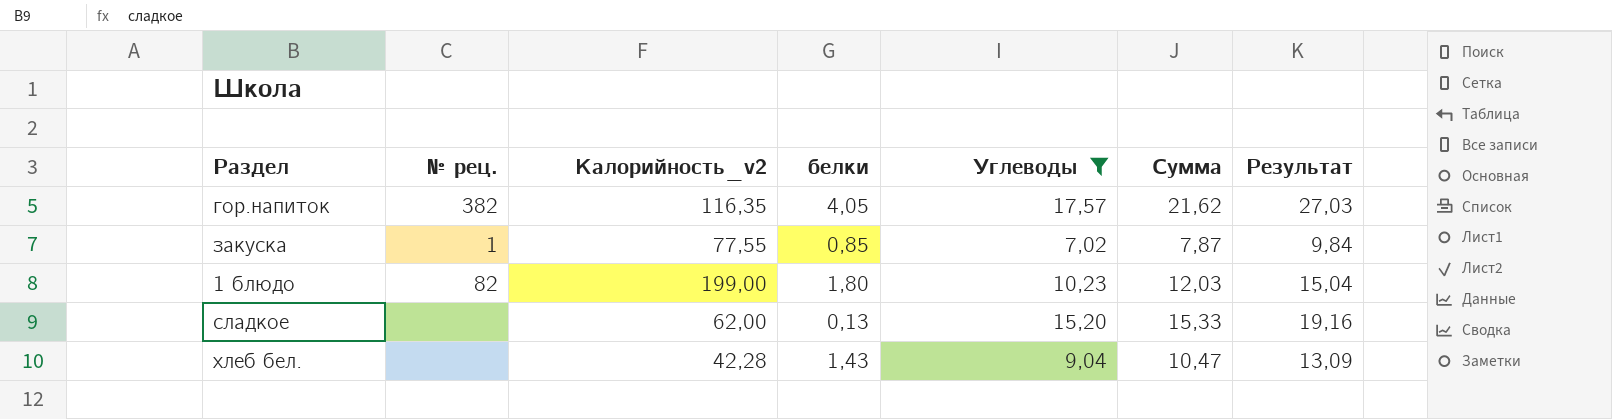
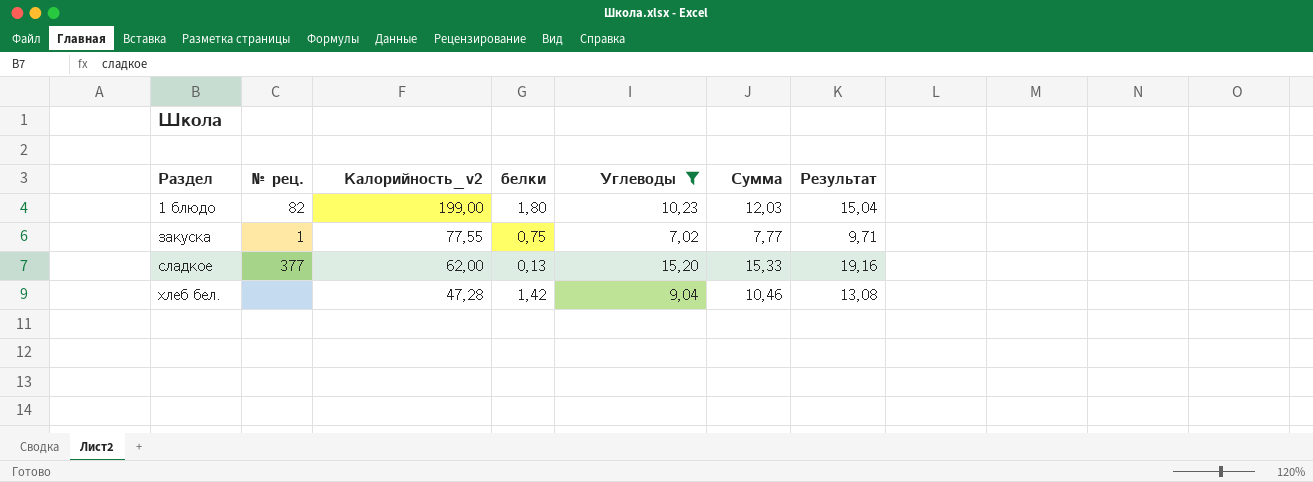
row order: none -> Раздел ascending
row гор.напиток: 382 | 116,35 | 4,05 | 17,57 | 21,62 | 27,03 -> none
закуска | белки: 0,85 -> 0,75
закуска | Сумма: 7,87 -> 7,77
закуска | Результат: 9,84 -> 9,71
сладкое | № рец.: none -> 377
хлеб бел. | Калорийность_v2: 42,28 -> 47,28
хлеб бел. | белки: 1,43 -> 1,42
хлеб бел. | Сумма: 10,47 -> 10,46
хлеб бел. | Результат: 13,09 -> 13,08

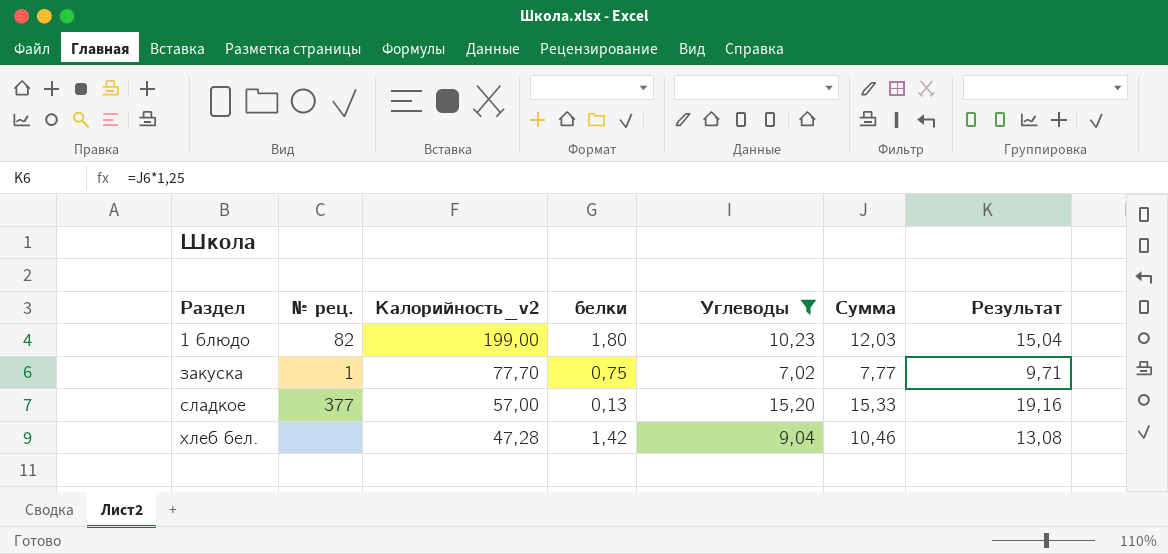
закуска | Калорийность_v2: 77,55 -> 77,70
сладкое | Калорийность_v2: 62,00 -> 57,00

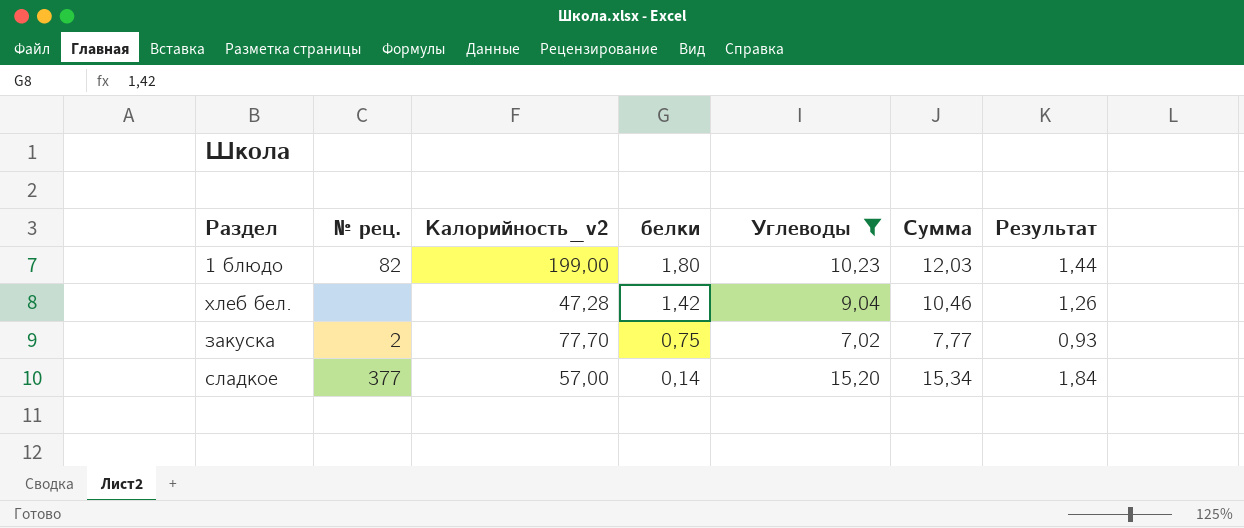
row order: Раздел ascending -> белки descending
column Результат | formula: [Сумма] * 1,25 -> [Сумма] * 0,12
закуска | № рец.: 1 -> 2
сладкое | белки: 0,13 -> 0,14
сладкое | Сумма: 15,33 -> 15,34

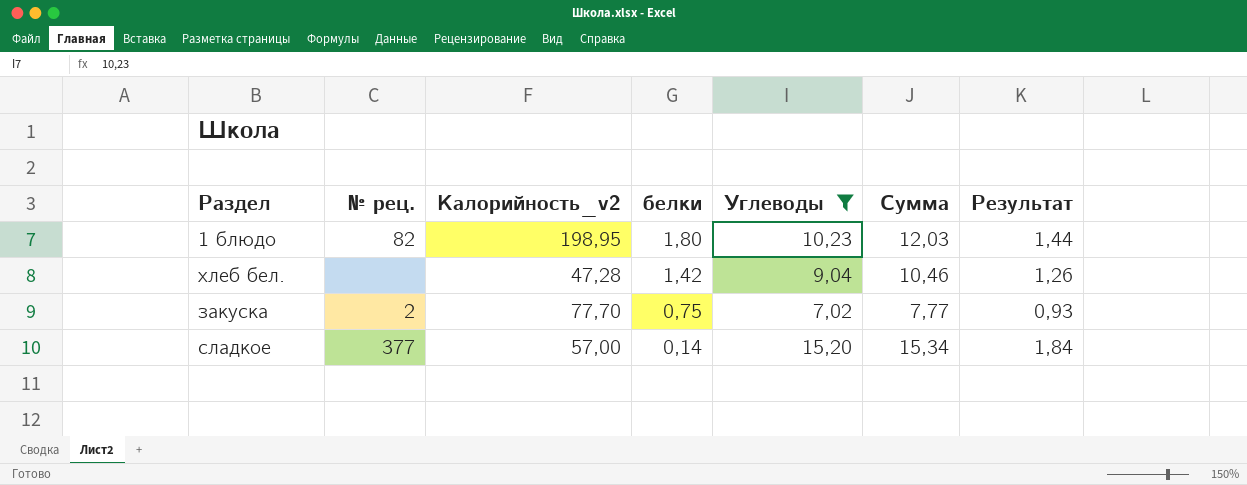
1 блюдо | Калорийность_v2: 199,00 -> 198,95

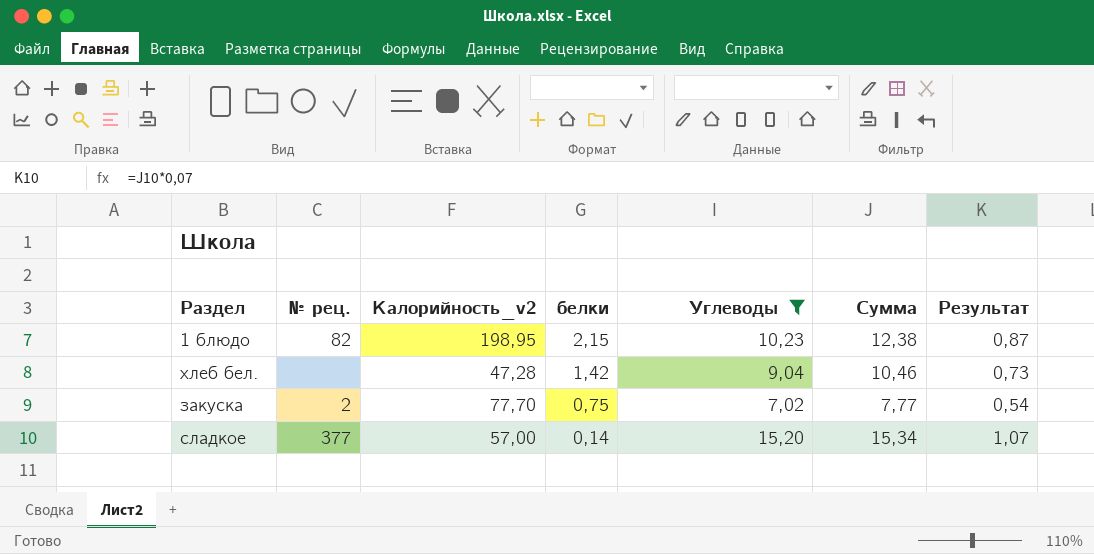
column Результат | formula: [Сумма] * 0,12 -> [Сумма] * 0,07
1 блюдо | белки: 1,80 -> 2,15
1 блюдо | Сумма: 12,03 -> 12,38

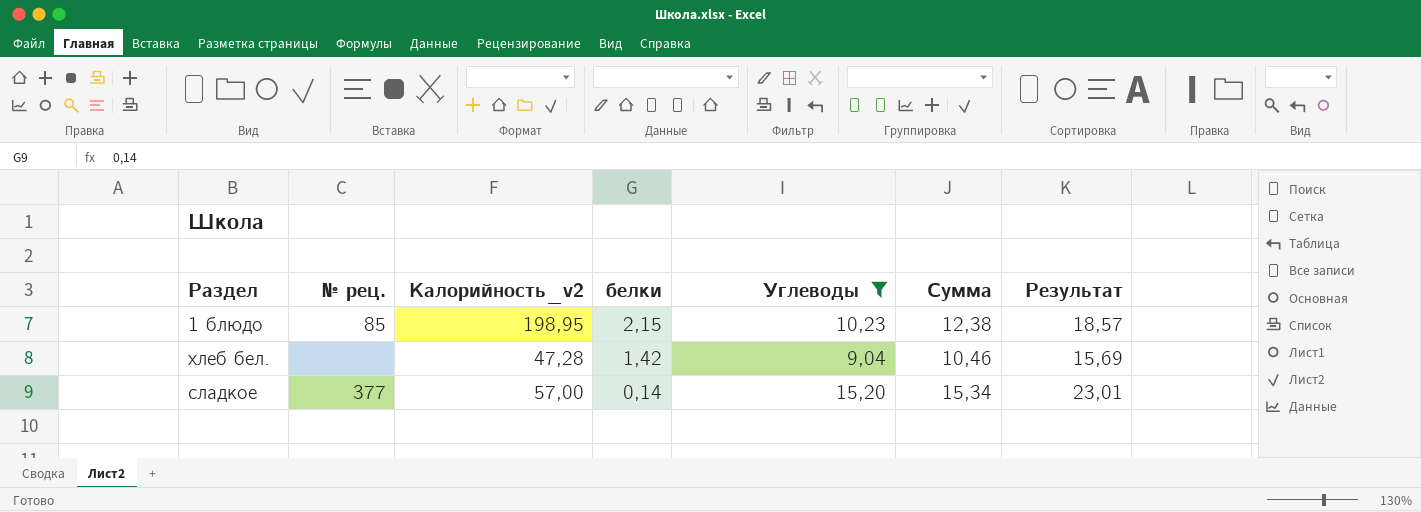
column Результат | formula: [Сумма] * 0,07 -> [Сумма] * 1,5
row закуска: 2 | 77,70 | 0,75 | 7,02 | 7,77 | 0,54 -> none
1 блюдо | № рец.: 82 -> 85

